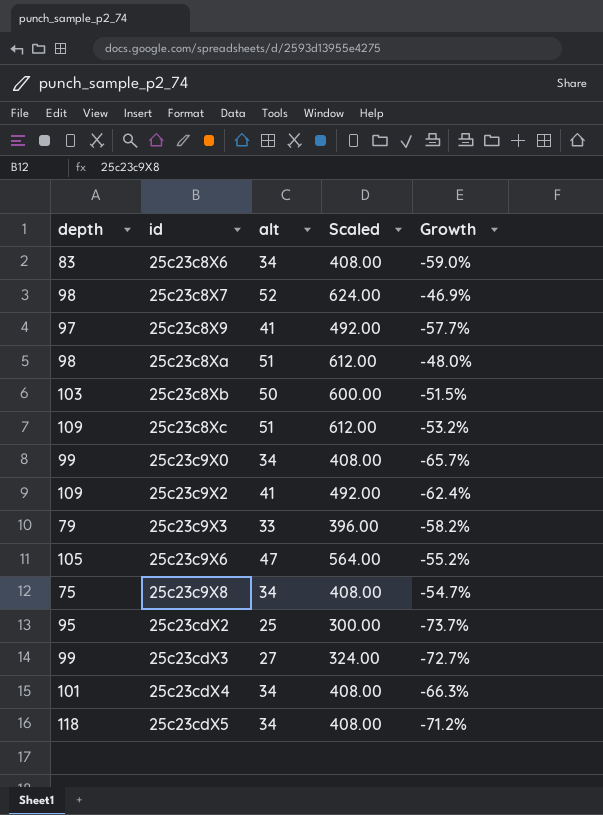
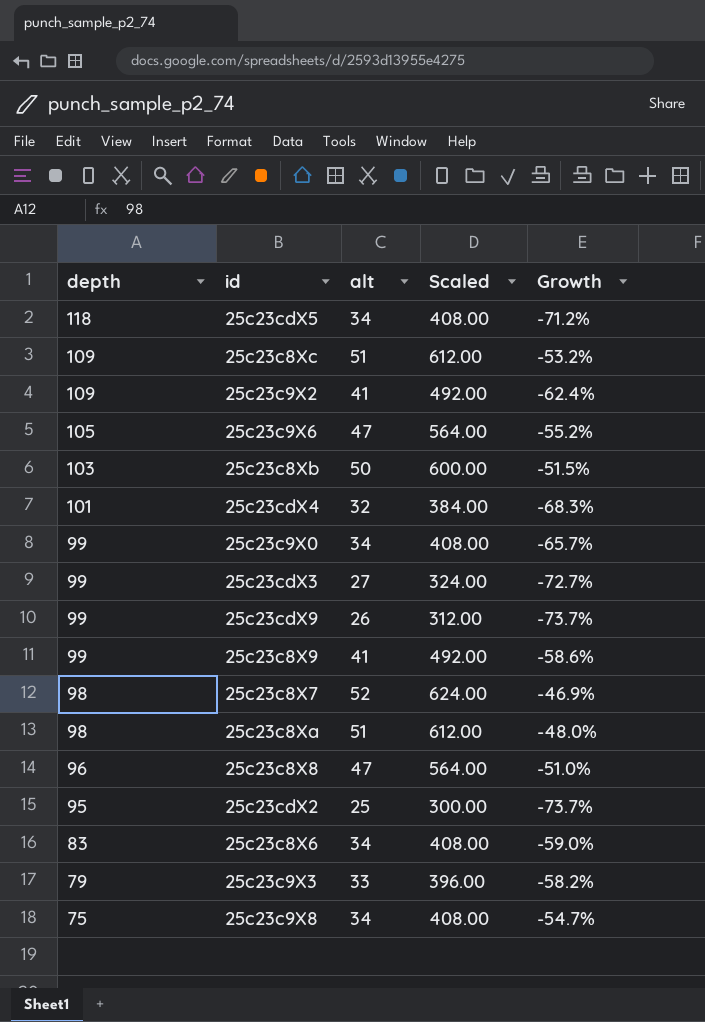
row order: id ascending -> depth descending
25c23cdX4 | alt: 34 -> 32
25c23cdX4 | Scaled: 408.00 -> 384.00
25c23cdX4 | Growth: -66.3% -> -68.3%
row 25c23cdX9: none -> 99 | 26 | 312.00 | -73.7%
25c23c8X9 | depth: 97 -> 99
25c23c8X9 | Growth: -57.7% -> -58.6%
row 25c23c8X8: none -> 96 | 47 | 564.00 | -51.0%

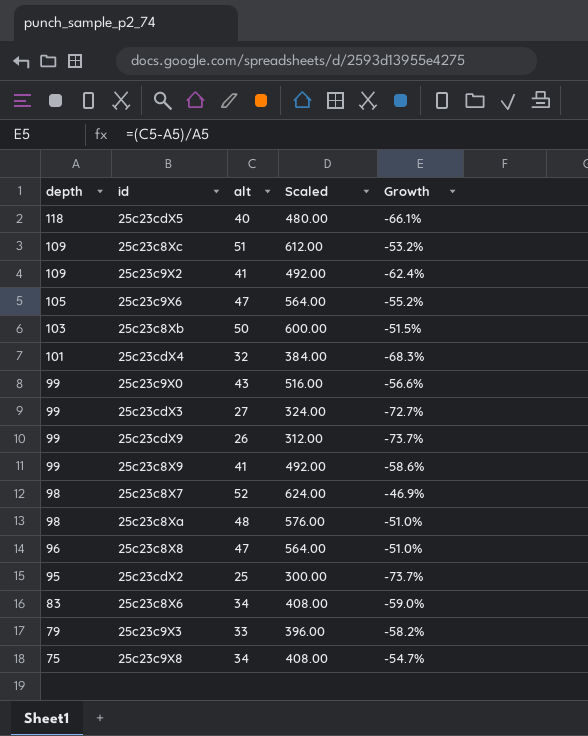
25c23cdX5 | alt: 34 -> 40
25c23cdX5 | Scaled: 408.00 -> 480.00
25c23cdX5 | Growth: -71.2% -> -66.1%
25c23c9X0 | alt: 34 -> 43
25c23c9X0 | Scaled: 408.00 -> 516.00
25c23c9X0 | Growth: -65.7% -> -56.6%
25c23c8Xa | alt: 51 -> 48
25c23c8Xa | Scaled: 612.00 -> 576.00
25c23c8Xa | Growth: -48.0% -> -51.0%

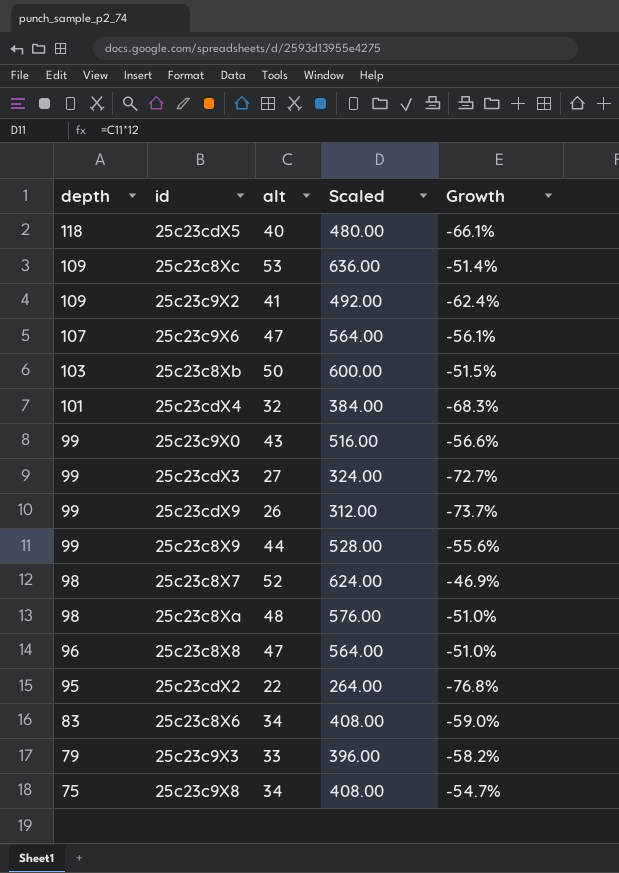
25c23c8Xc | alt: 51 -> 53
25c23c8Xc | Scaled: 612.00 -> 636.00
25c23c8Xc | Growth: -53.2% -> -51.4%
25c23c9X6 | depth: 105 -> 107
25c23c9X6 | Growth: -55.2% -> -56.1%
25c23c8X9 | alt: 41 -> 44
25c23c8X9 | Scaled: 492.00 -> 528.00
25c23c8X9 | Growth: -58.6% -> -55.6%
25c23cdX2 | alt: 25 -> 22
25c23cdX2 | Scaled: 300.00 -> 264.00
25c23cdX2 | Growth: -73.7% -> -76.8%

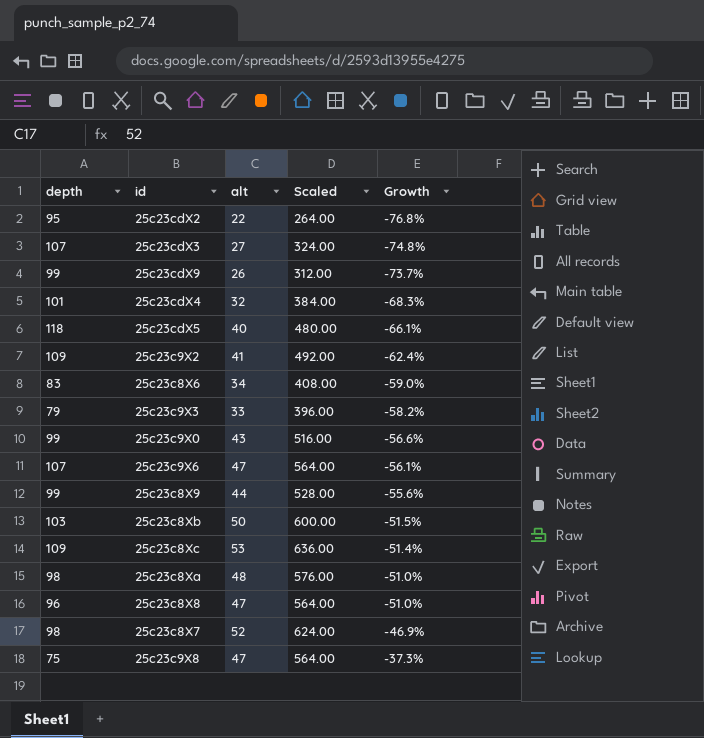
row order: depth descending -> Growth ascending
25c23cdX3 | depth: 99 -> 107
25c23cdX3 | Growth: -72.7% -> -74.8%
25c23c9X8 | alt: 34 -> 47
25c23c9X8 | Scaled: 408.00 -> 564.00
25c23c9X8 | Growth: -54.7% -> -37.3%

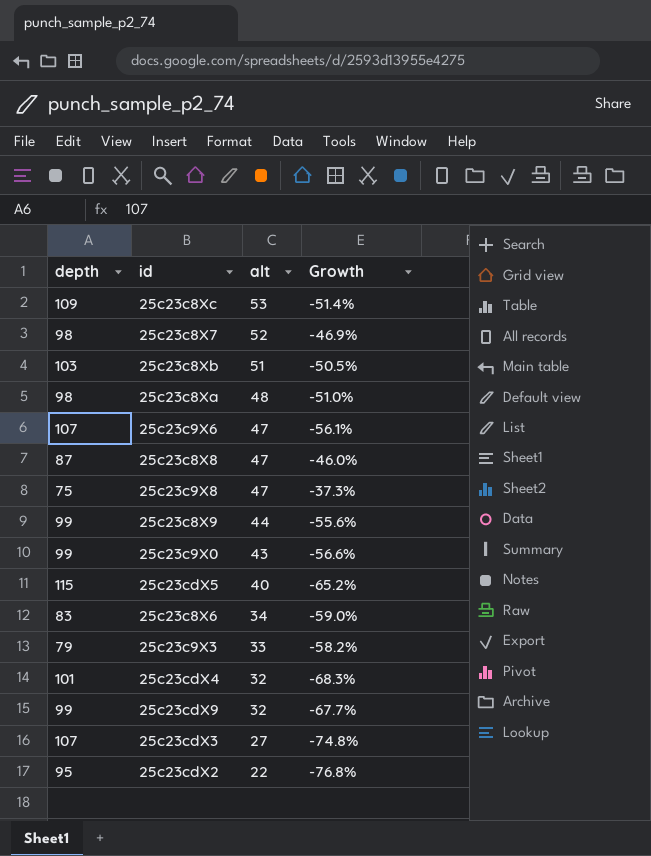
row order: Growth ascending -> alt descending
column Scaled | formula: [alt] * 12 -> none
row 25c23c9X2: 109 | 41 | 492.00 | -62.4% -> none
25c23c8Xb | alt: 50 -> 51
25c23c8Xb | Growth: -51.5% -> -50.5%
25c23c8X8 | depth: 96 -> 87
25c23c8X8 | Growth: -51.0% -> -46.0%
25c23cdX5 | depth: 118 -> 115
25c23cdX5 | Growth: -66.1% -> -65.2%
25c23cdX9 | alt: 26 -> 32
25c23cdX9 | Growth: -73.7% -> -67.7%

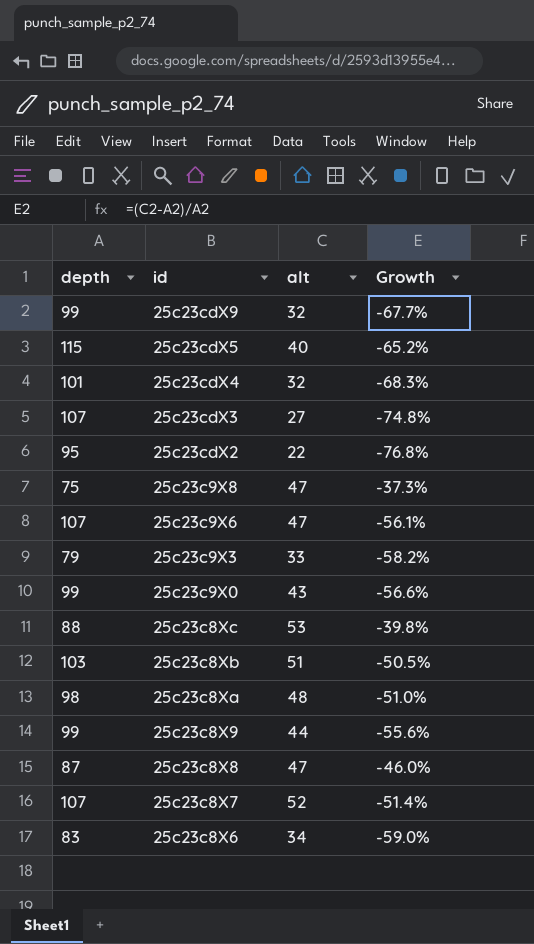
row order: alt descending -> id descending
25c23c8Xc | depth: 109 -> 88
25c23c8Xc | Growth: -51.4% -> -39.8%
25c23c8X7 | depth: 98 -> 107
25c23c8X7 | Growth: -46.9% -> -51.4%

